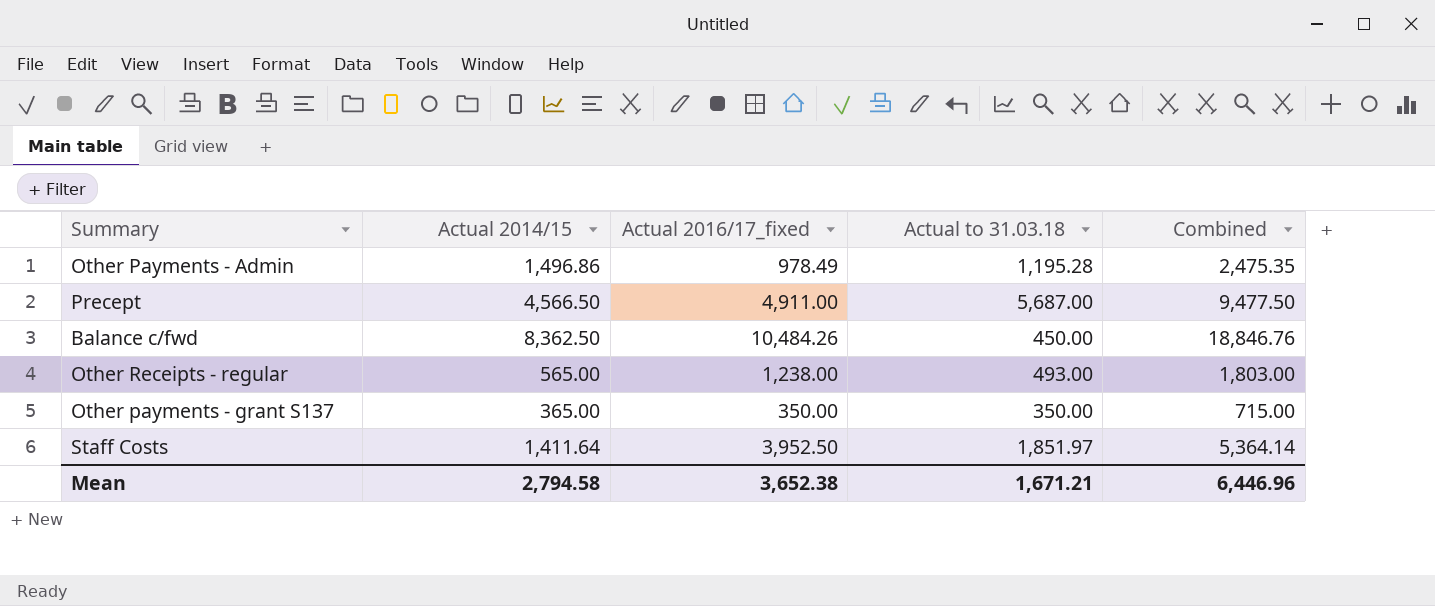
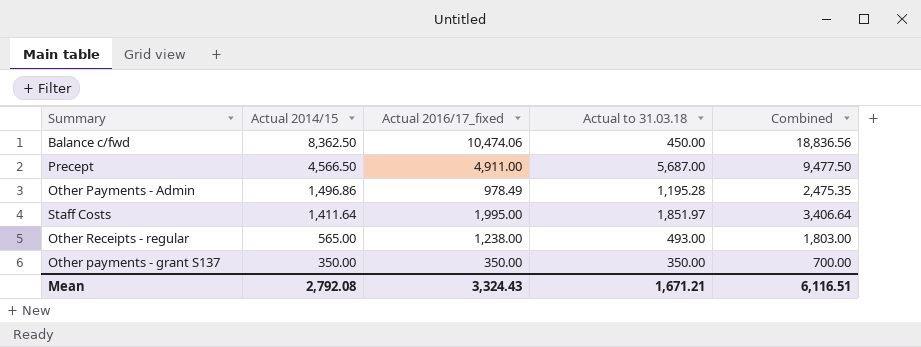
row order: none -> Actual 2014/15 descending
Balance c/fwd | Actual 2016/17_fixed: 10,484.26 -> 10,474.06
Balance c/fwd | Combined: 18,846.76 -> 18,836.56
Staff Costs | Actual 2016/17_fixed: 3,952.50 -> 1,995.00
Staff Costs | Combined: 5,364.14 -> 3,406.64
Other payments - grant S137 | Actual 2014/15: 365.00 -> 350.00
Other payments - grant S137 | Combined: 715.00 -> 700.00
Mean | Actual 2014/15: 2,794.58 -> 2,792.08
Mean | Actual 2016/17_fixed: 3,652.38 -> 3,324.43
Mean | Combined: 6,446.96 -> 6,116.51

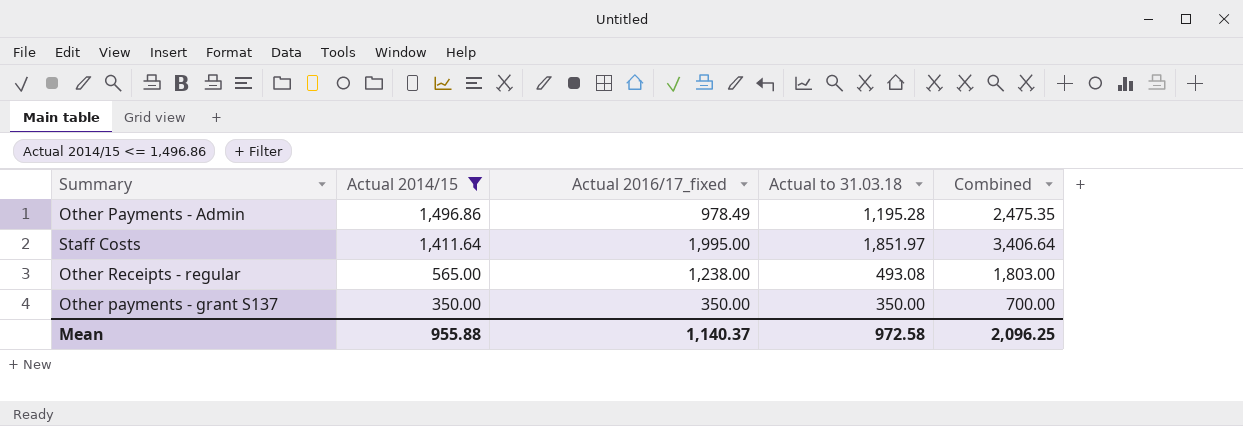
filter: none -> Actual 2014/15 <= 1,496.86
Other Receipts - regular | Actual to 31.03.18: 493.00 -> 493.08
Mean | Actual 2014/15: 2,792.08 -> 955.88
Mean | Actual 2016/17_fixed: 3,324.43 -> 1,140.37
Mean | Actual to 31.03.18: 1,671.21 -> 972.58
Mean | Combined: 6,116.51 -> 2,096.25

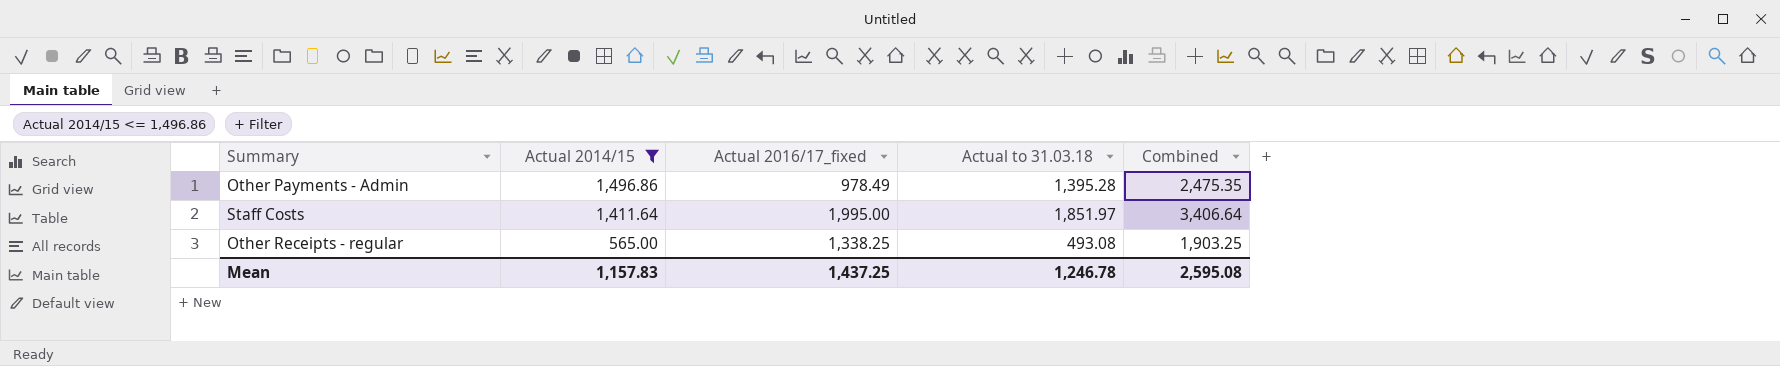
row Other payments - grant S137: 350.00 | 350.00 | 350.00 | 700.00 -> none
Other Payments - Admin | Actual to 31.03.18: 1,195.28 -> 1,395.28
Other Receipts - regular | Actual 2016/17_fixed: 1,238.00 -> 1,338.25
Other Receipts - regular | Combined: 1,803.00 -> 1,903.25
Mean | Actual 2014/15: 955.88 -> 1,157.83
Mean | Actual 2016/17_fixed: 1,140.37 -> 1,437.25
Mean | Actual to 31.03.18: 972.58 -> 1,246.78
Mean | Combined: 2,096.25 -> 2,595.08

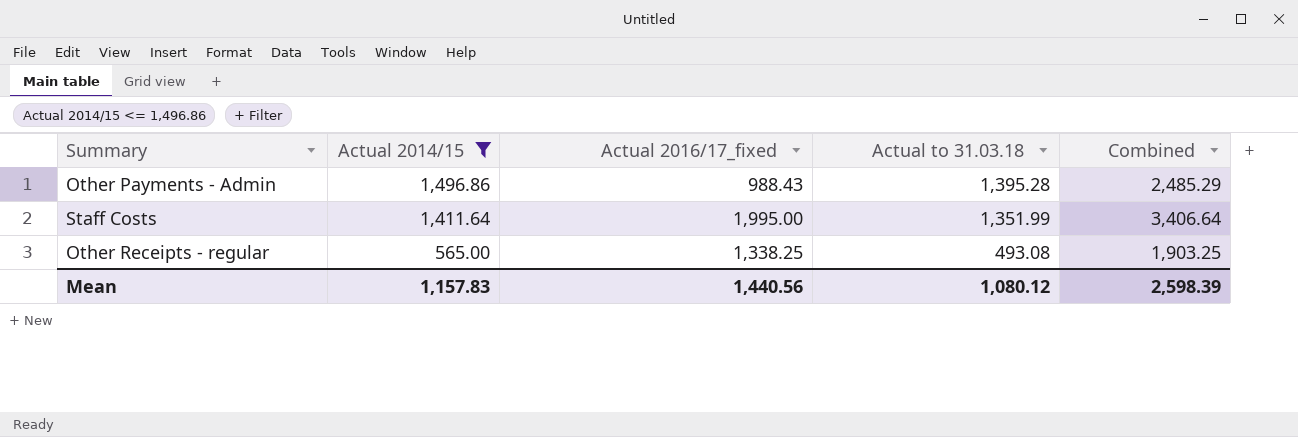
Other Payments - Admin | Actual 2016/17_fixed: 978.49 -> 988.43
Other Payments - Admin | Combined: 2,475.35 -> 2,485.29
Staff Costs | Actual to 31.03.18: 1,851.97 -> 1,351.99
Mean | Actual 2016/17_fixed: 1,437.25 -> 1,440.56
Mean | Actual to 31.03.18: 1,246.78 -> 1,080.12
Mean | Combined: 2,595.08 -> 2,598.39

